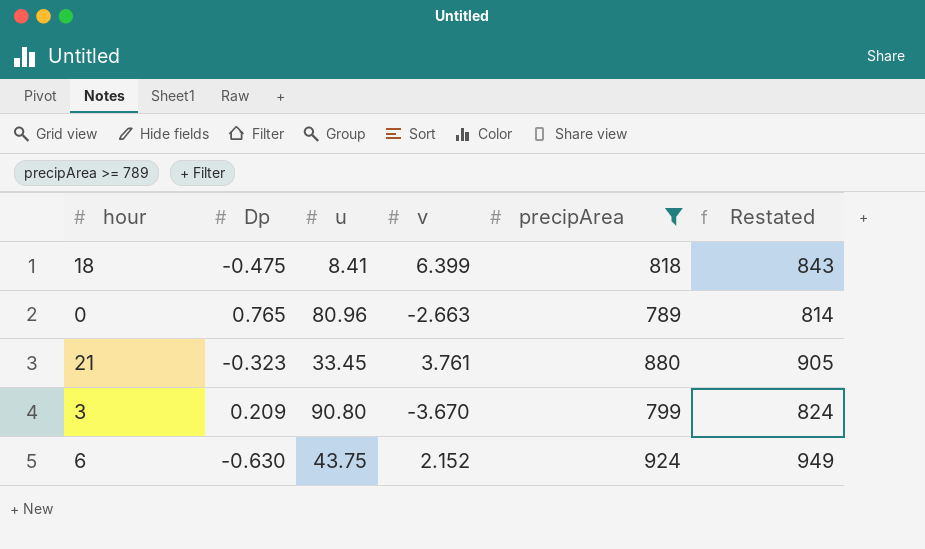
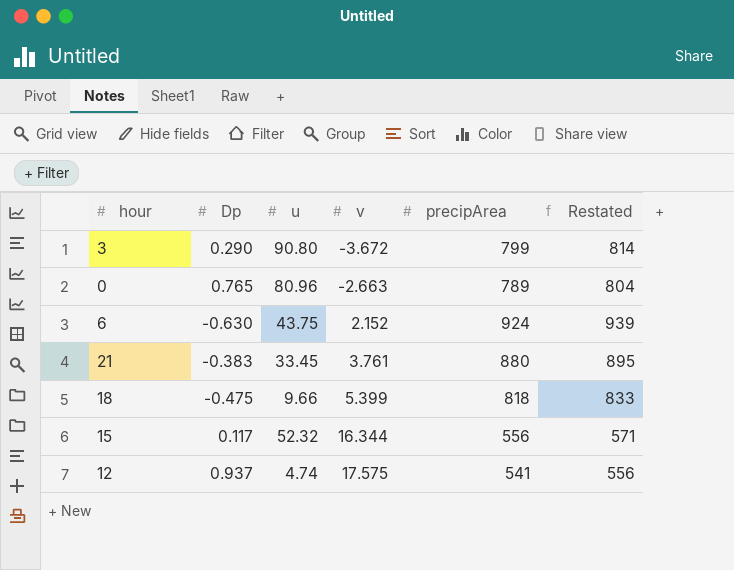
filter: precipArea >= 789 -> none
row order: none -> v ascending
column Restated | formula: [precipArea] + 25 -> [precipArea] + 15
3 | Dp: 0.209 -> 0.290
3 | v: -3.670 -> -3.672
21 | Dp: -0.323 -> -0.383
18 | u: 8.41 -> 9.66
18 | v: 6.399 -> 5.399

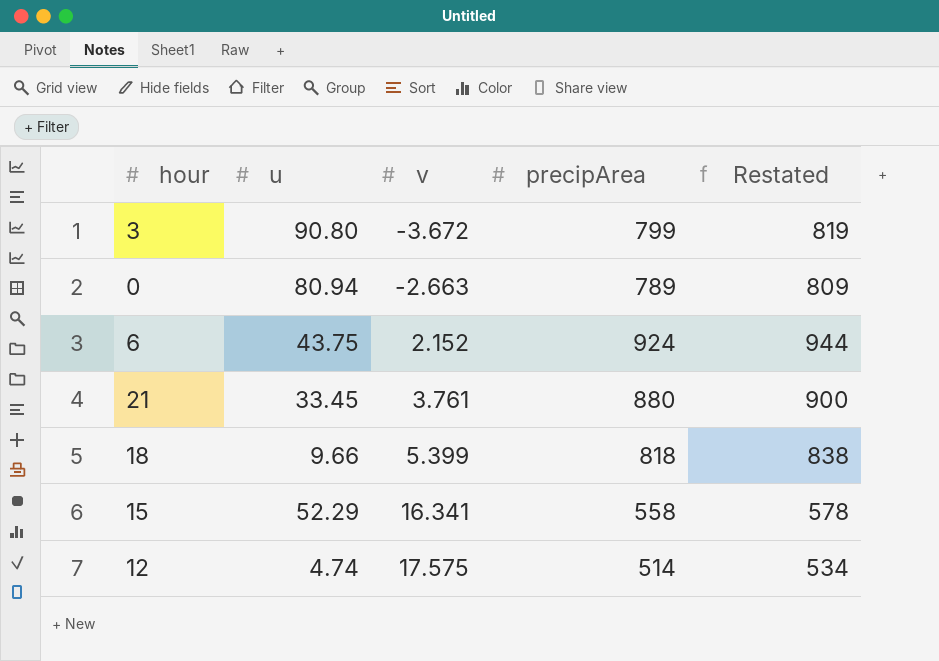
column Dp | position: 2 -> none
column Restated | formula: [precipArea] + 15 -> [precipArea] + 20
0 | u: 80.96 -> 80.94
15 | u: 52.32 -> 52.29
15 | v: 16.344 -> 16.341
15 | precipArea: 556 -> 558
12 | precipArea: 541 -> 514

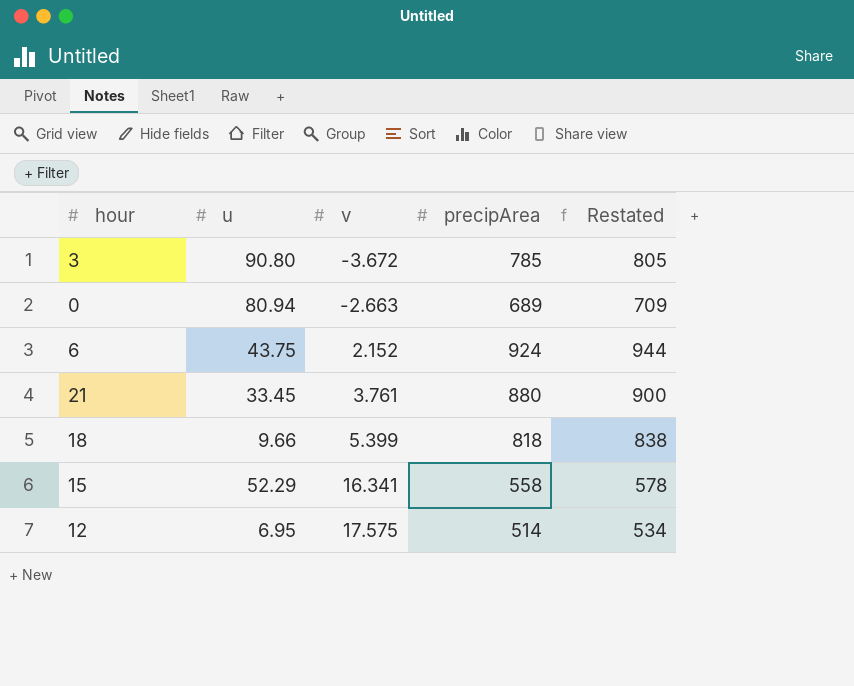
3 | precipArea: 799 -> 785
3 | Restated: 819 -> 805
0 | precipArea: 789 -> 689
0 | Restated: 809 -> 709
12 | u: 4.74 -> 6.95

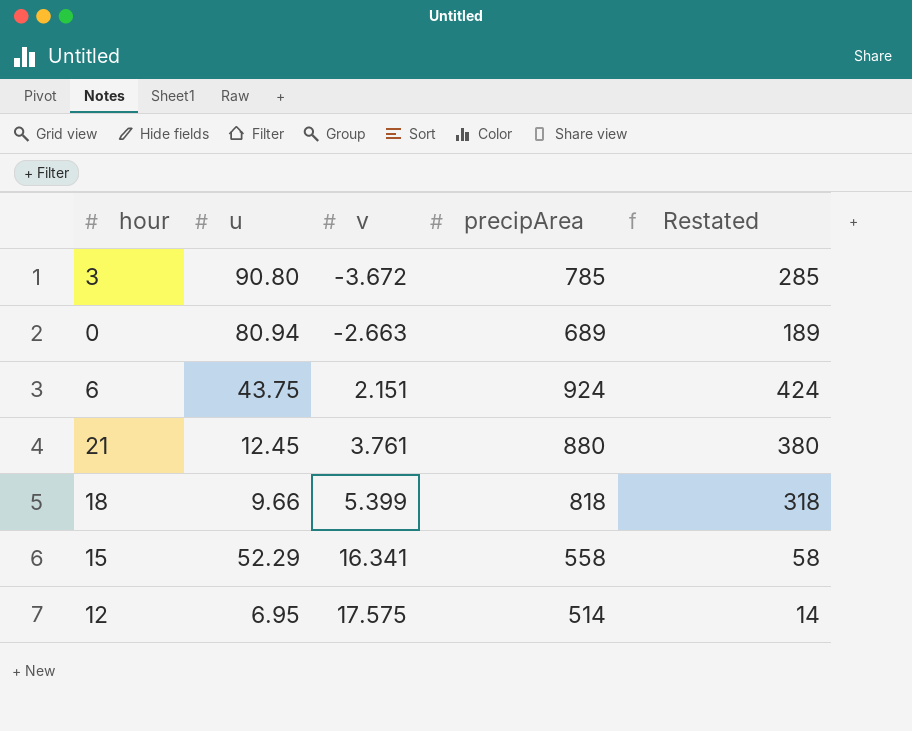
column Restated | formula: [precipArea] + 20 -> [precipArea] - 500
6 | v: 2.152 -> 2.151
21 | u: 33.45 -> 12.45

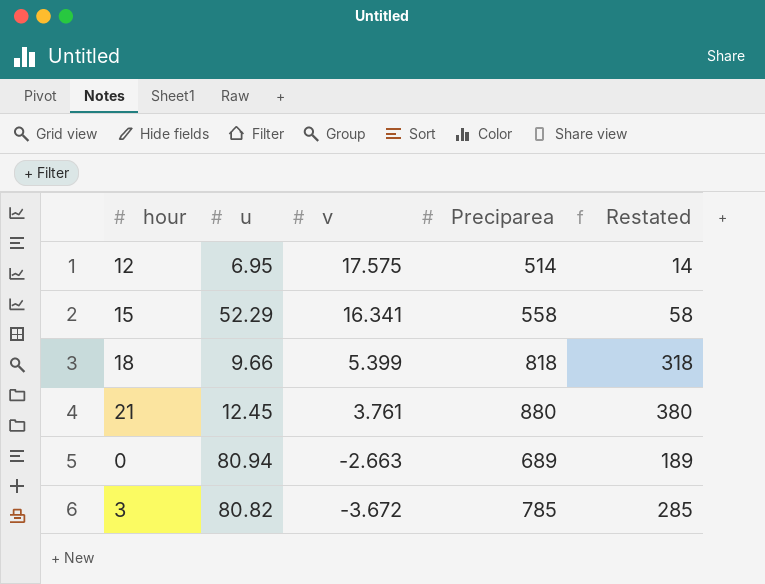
row order: v ascending -> v descending
column name: precipArea -> Preciparea
row 6: 43.75 | 2.151 | 924 | 424 -> none
3 | u: 90.80 -> 80.82

